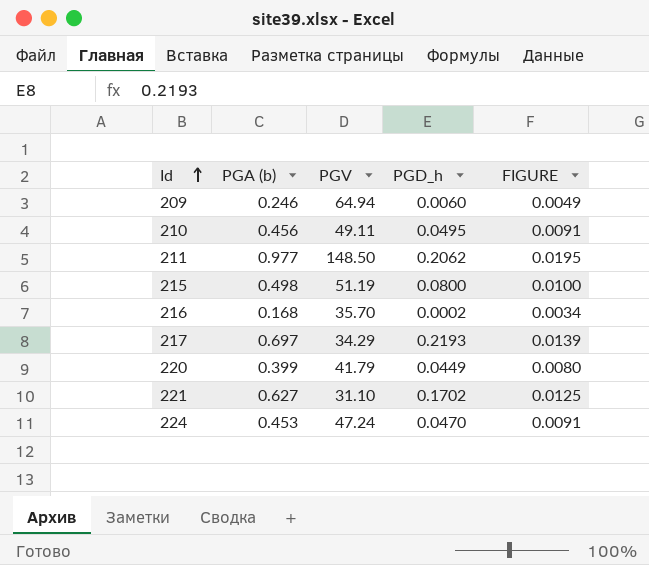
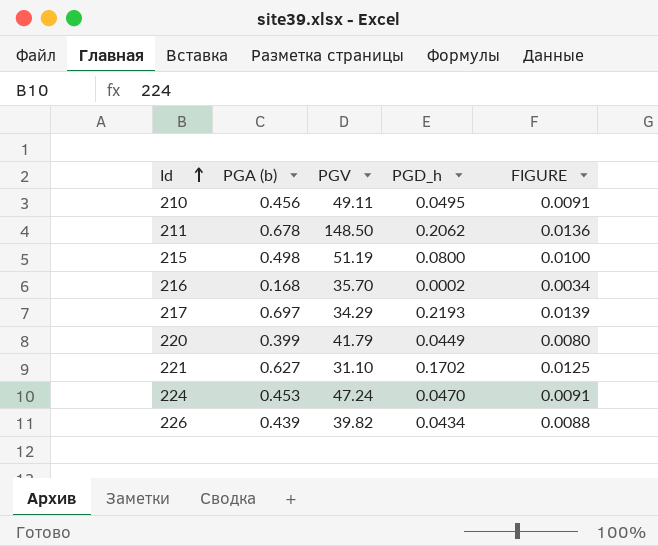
row 209: 0.246 | 64.94 | 0.0060 | 0.0049 -> none
211 | PGA (b): 0.977 -> 0.678
211 | FIGURE: 0.0195 -> 0.0136
row 226: none -> 0.439 | 39.82 | 0.0434 | 0.0088

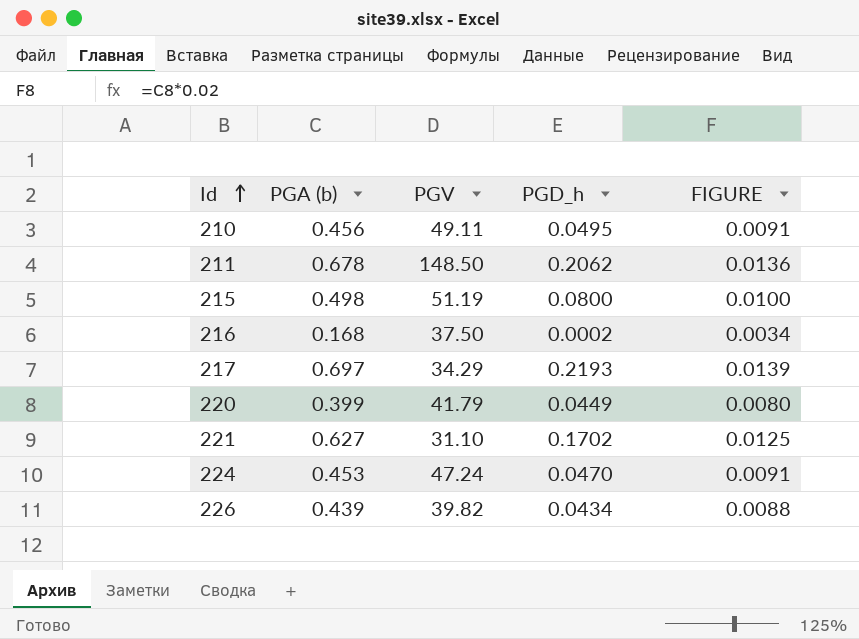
216 | PGV: 35.70 -> 37.50

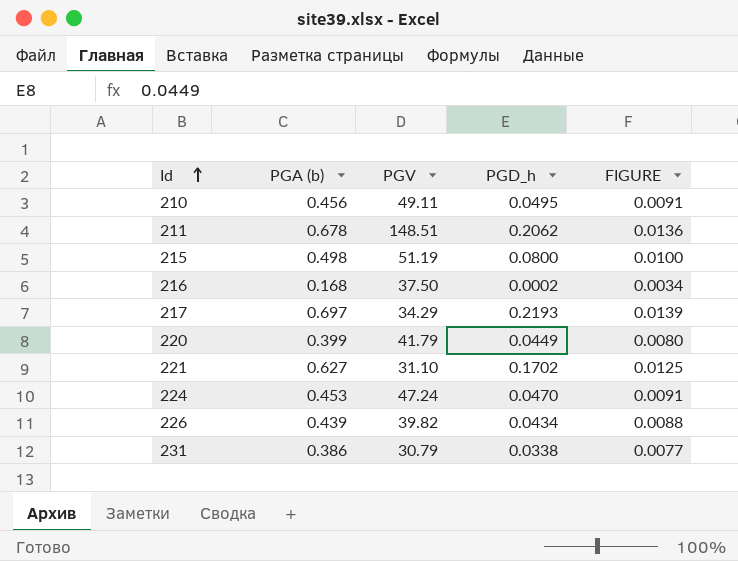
211 | PGV: 148.50 -> 148.51
row 231: none -> 0.386 | 30.79 | 0.0338 | 0.0077

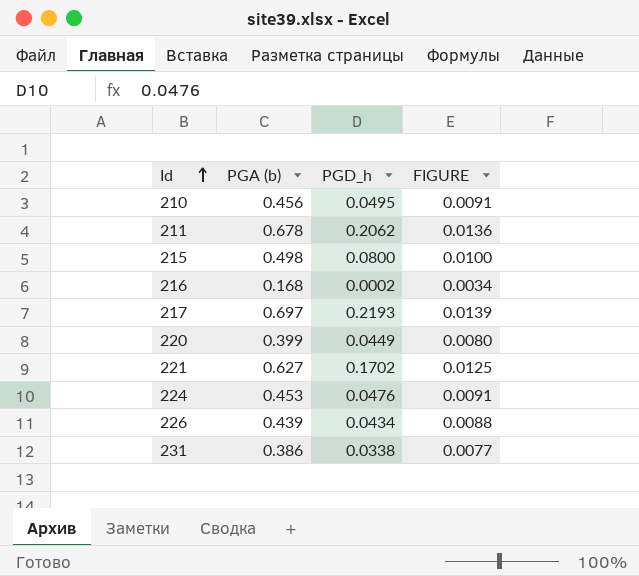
column PGV | position: 3 -> none
224 | PGD_h: 0.0470 -> 0.0476

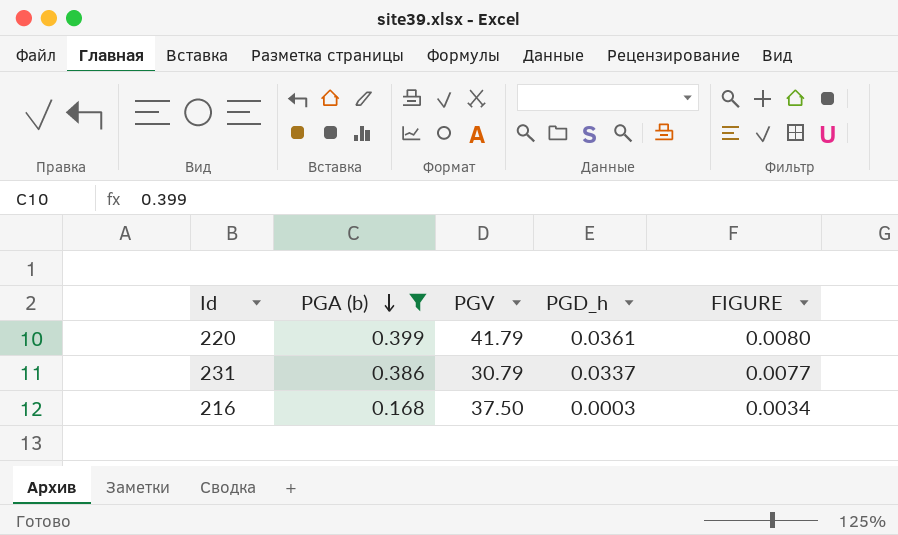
filter: none -> PGA (b) <= 0.399
row order: Id ascending -> PGA (b) descending
column PGV | position: none -> 3
220 | PGD_h: 0.0449 -> 0.0361
231 | PGD_h: 0.0338 -> 0.0337
216 | PGD_h: 0.0002 -> 0.0003

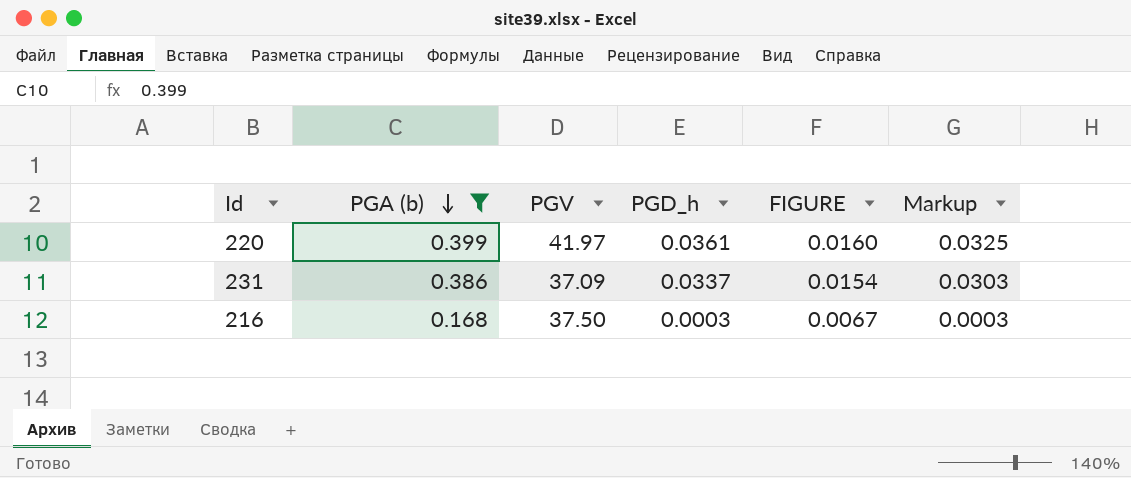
column FIGURE | formula: [PGA (b)] * 0.02 -> [PGA (b)] * 0.04
column Markup | formula: none -> [PGD_h] * 0.9
220 | PGV: 41.79 -> 41.97
231 | PGV: 30.79 -> 37.09

